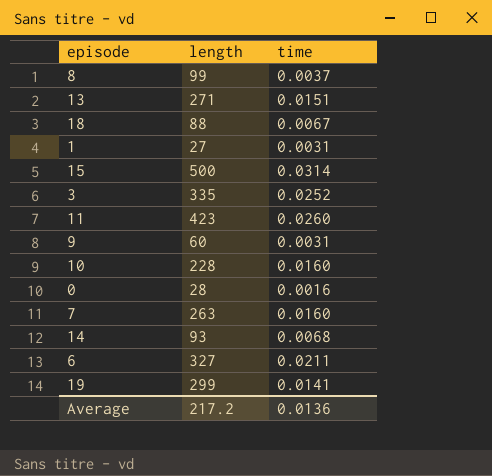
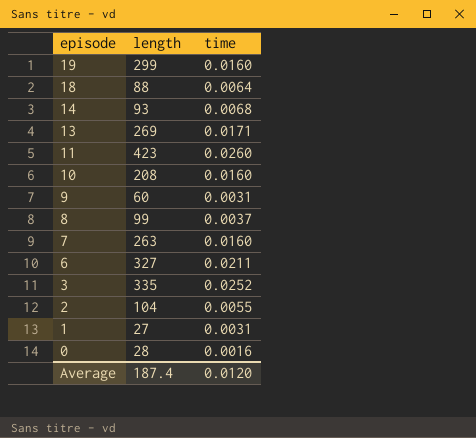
row order: none -> episode descending
row 15: 500 | 0.0314 -> none
19 | time: 0.0141 -> 0.0160
18 | time: 0.0067 -> 0.0064
13 | length: 271 -> 269
13 | time: 0.0151 -> 0.0171
10 | length: 228 -> 208
row 2: none -> 104 | 0.0055
Average | length: 217.2 -> 187.4
Average | time: 0.0136 -> 0.0120

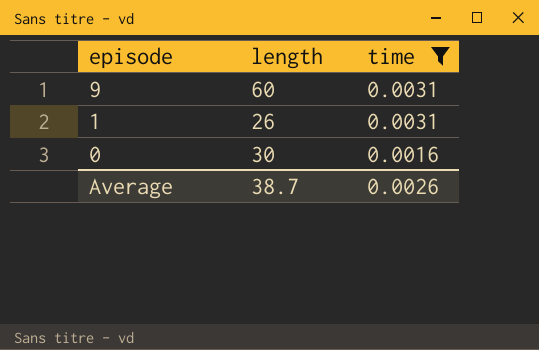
filter: none -> time <= 0.0031
1 | length: 27 -> 26
0 | length: 28 -> 30
Average | length: 187.4 -> 38.7
Average | time: 0.0120 -> 0.0026

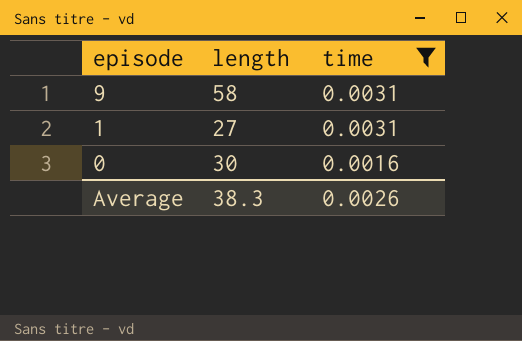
9 | length: 60 -> 58
1 | length: 26 -> 27
Average | length: 38.7 -> 38.3

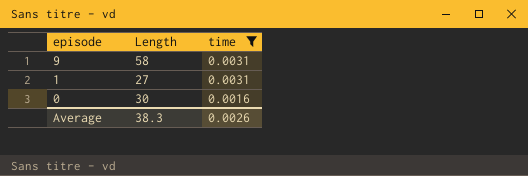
column name: length -> Length

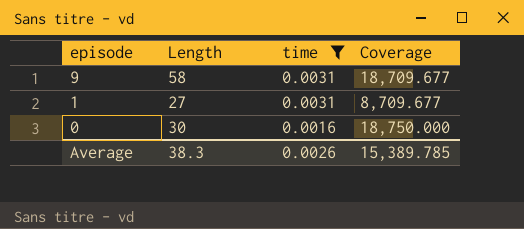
column Coverage | formula: none -> [Length] / [time]

